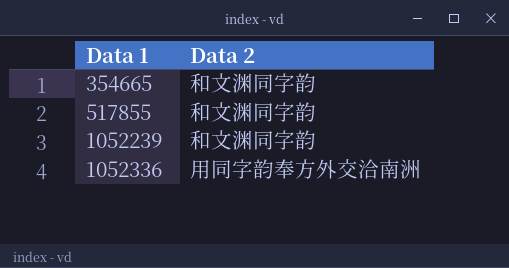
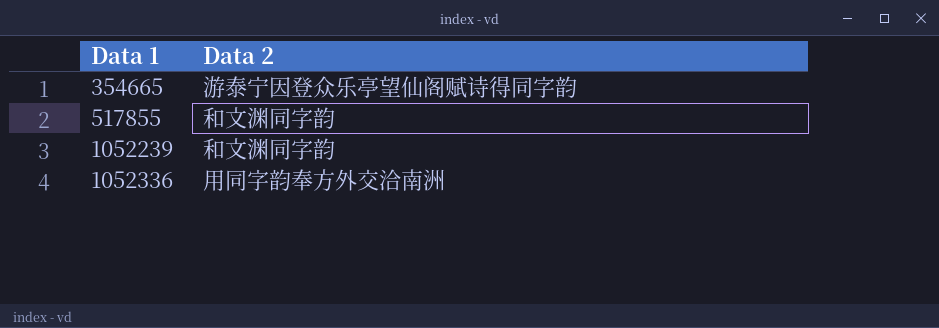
354665 | Data 2: 和文渊同字韵 -> 游泰宁因登众乐亭望仙阁赋诗得同字韵

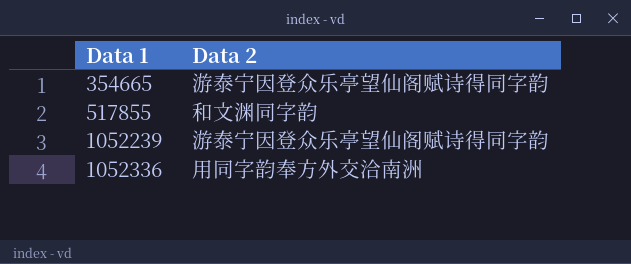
1052239 | Data 2: 和文渊同字韵 -> 游泰宁因登众乐亭望仙阁赋诗得同字韵

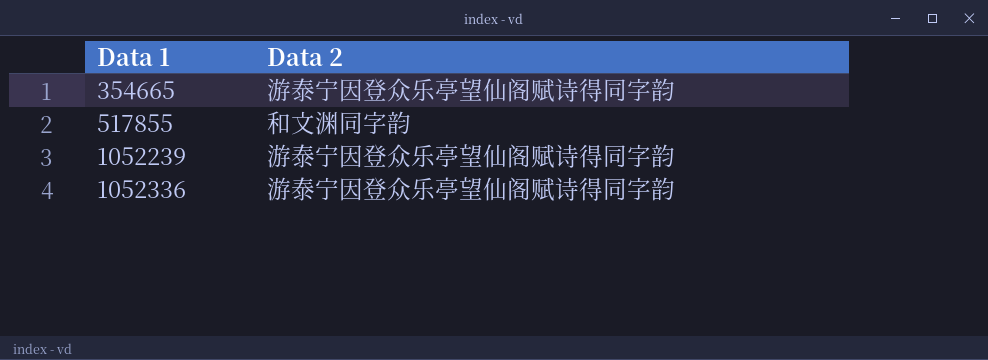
1052336 | Data 2: 用同字韵奉方外交洽南洲 -> 游泰宁因登众乐亭望仙阁赋诗得同字韵

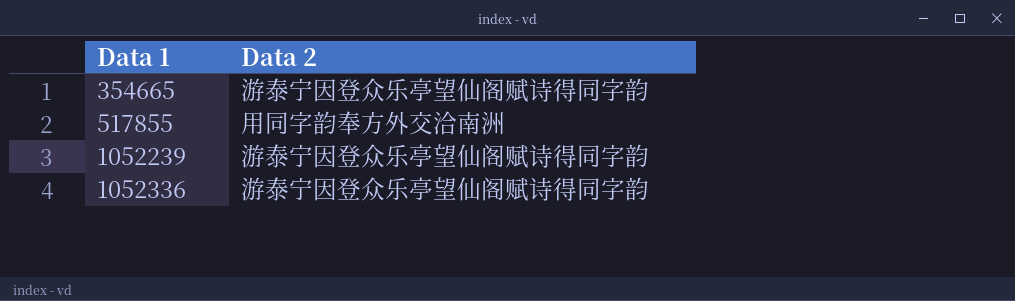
517855 | Data 2: 和文渊同字韵 -> 用同字韵奉方外交洽南洲

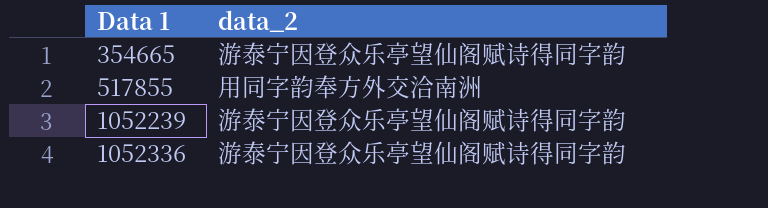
column name: Data 2 -> data_2

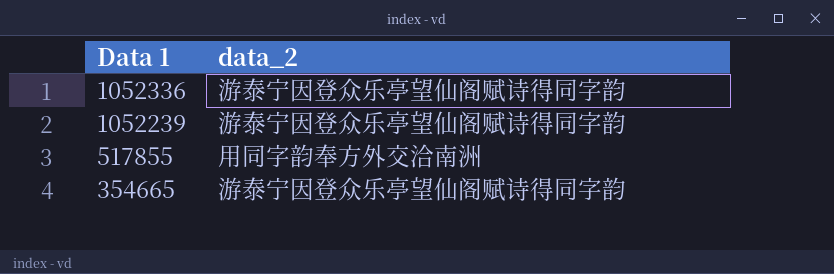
row order: Data 1 ascending -> Data 1 descending

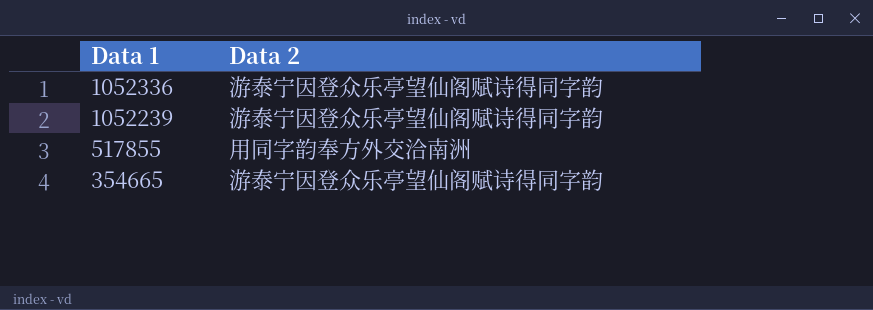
column name: data_2 -> Data 2

